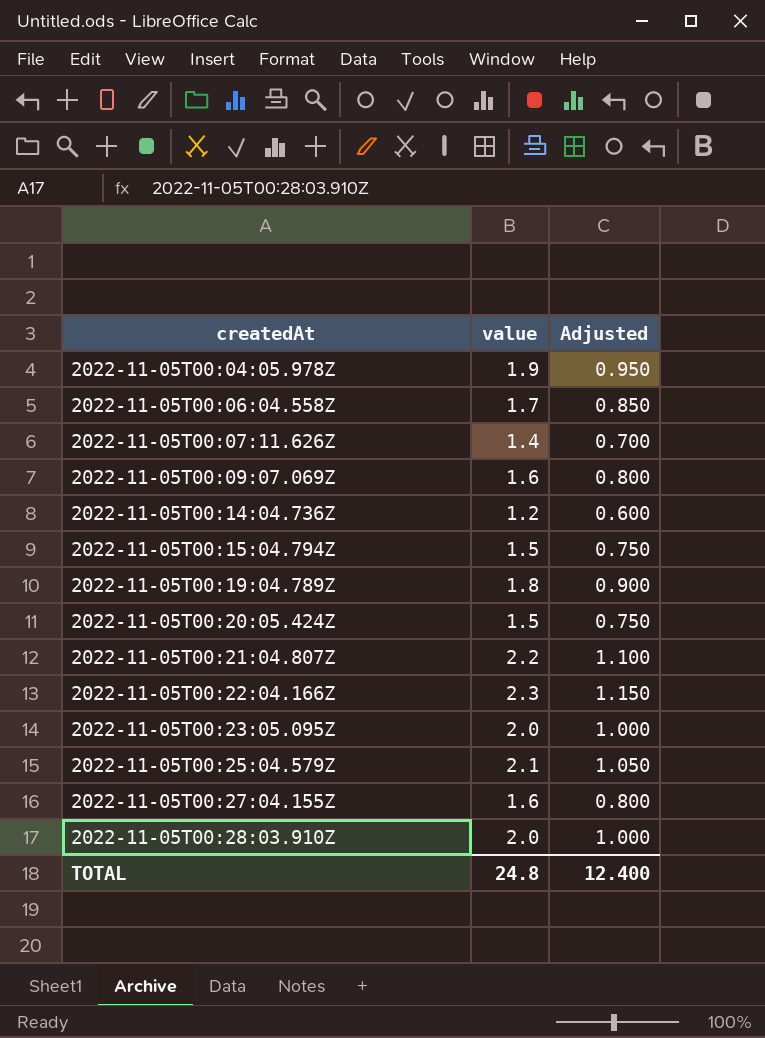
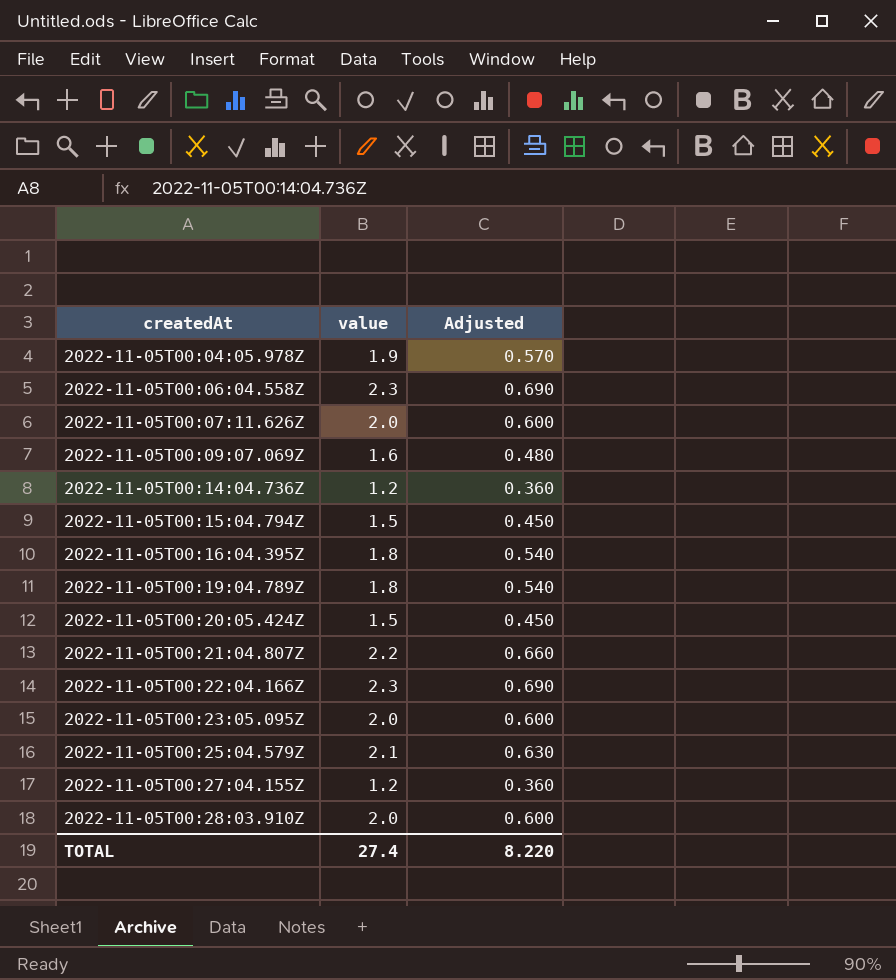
column Adjusted | formula: [value] * 0.5 -> [value] * 0.3
2022-11-05T00:06:04.558Z | value: 1.7 -> 2.3
2022-11-05T00:07:11.626Z | value: 1.4 -> 2.0
row 2022-11-05T00:16:04.395Z: none -> 1.8 | 0.540
2022-11-05T00:27:04.155Z | value: 1.6 -> 1.2
TOTAL | value: 24.8 -> 27.4
TOTAL | Adjusted: 12.400 -> 8.220

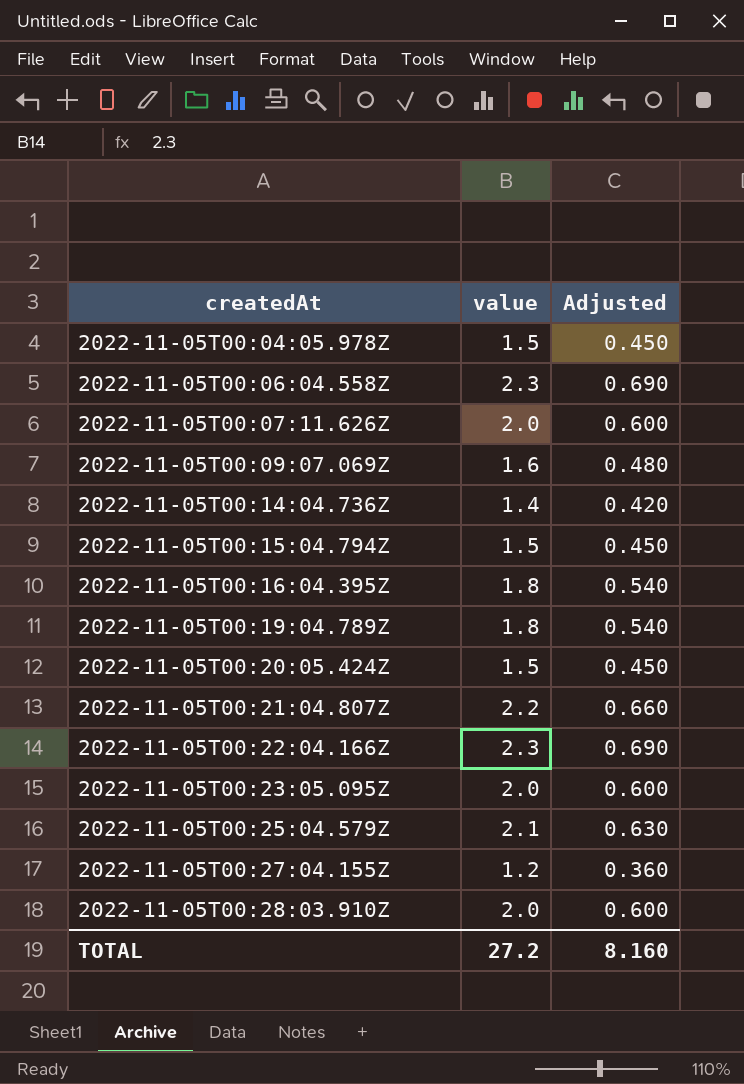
2022-11-05T00:04:05.978Z | value: 1.9 -> 1.5
2022-11-05T00:04:05.978Z | Adjusted: 0.570 -> 0.450
2022-11-05T00:14:04.736Z | value: 1.2 -> 1.4
2022-11-05T00:14:04.736Z | Adjusted: 0.360 -> 0.420
TOTAL | value: 27.4 -> 27.2
TOTAL | Adjusted: 8.220 -> 8.160

